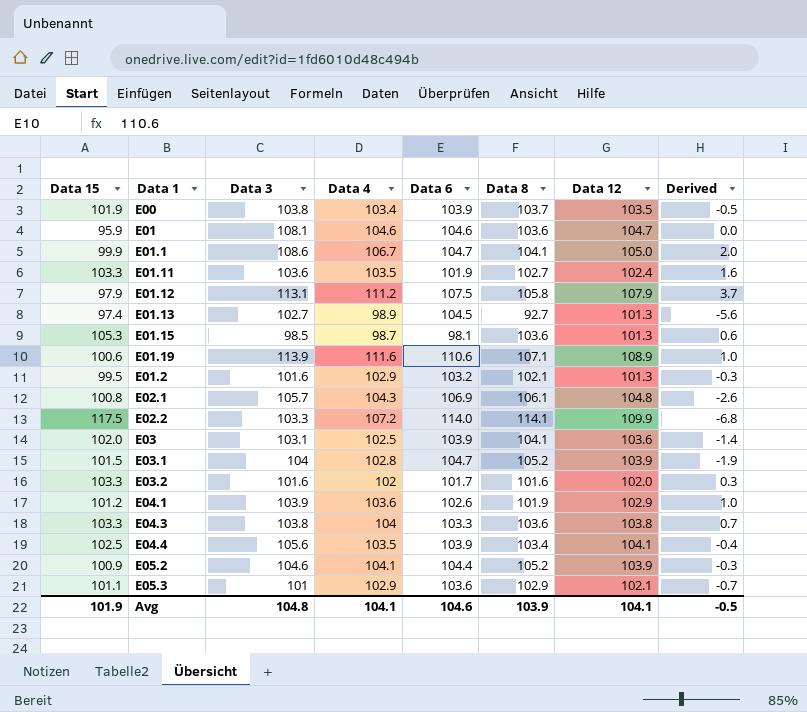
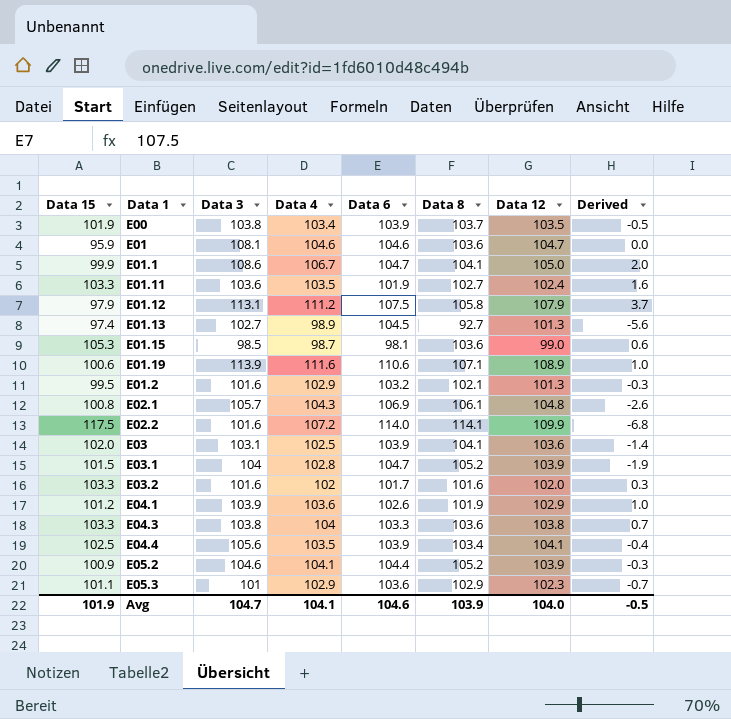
E01.15 | Data 12: 101.3 -> 99.0
E02.2 | Data 3: 103.3 -> 101.6
E05.3 | Data 12: 102.1 -> 102.3
Avg | Data 3: 104.8 -> 104.7
Avg | Data 12: 104.1 -> 104.0

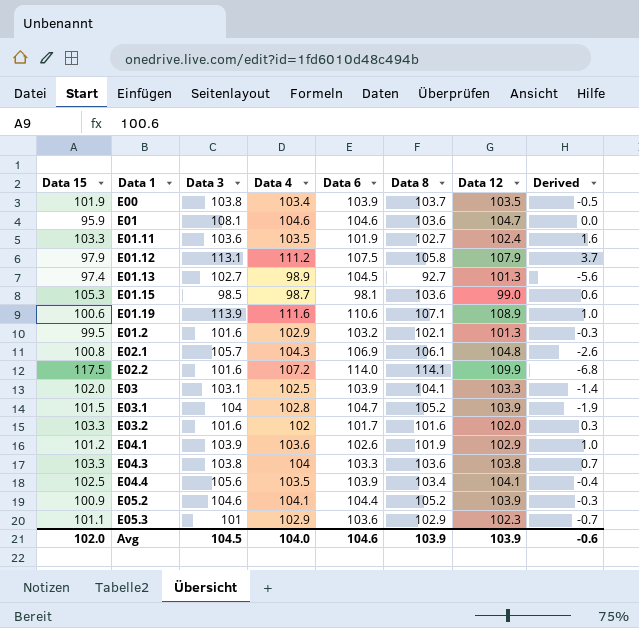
row E01.1: 99.9 | 108.6 | 106.7 | 104.7 | 104.1 | 105.0 | 2.0 -> none
E03 | Data 12: 103.6 -> 103.3
Avg | Data 15: 101.9 -> 102.0
Avg | Data 3: 104.7 -> 104.5
Avg | Data 4: 104.1 -> 104.0
Avg | Data 12: 104.0 -> 103.9
Avg | Derived: -0.5 -> -0.6

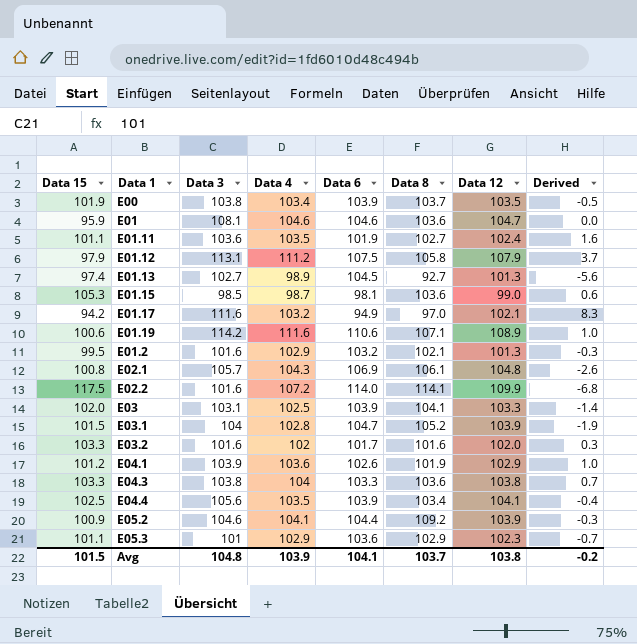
E01.11 | Data 15: 103.3 -> 101.1
row E01.17: none -> 94.2 | 111.6 | 103.2 | 94.9 | 97.0 | 102.1 | 8.3
E01.19 | Data 3: 113.9 -> 114.2
E05.2 | Data 8: 105.2 -> 109.2
Avg | Data 15: 102.0 -> 101.5
Avg | Data 3: 104.5 -> 104.8
Avg | Data 4: 104.0 -> 103.9
Avg | Data 6: 104.6 -> 104.1
Avg | Data 8: 103.9 -> 103.7
Avg | Data 12: 103.9 -> 103.8
Avg | Derived: -0.6 -> -0.2

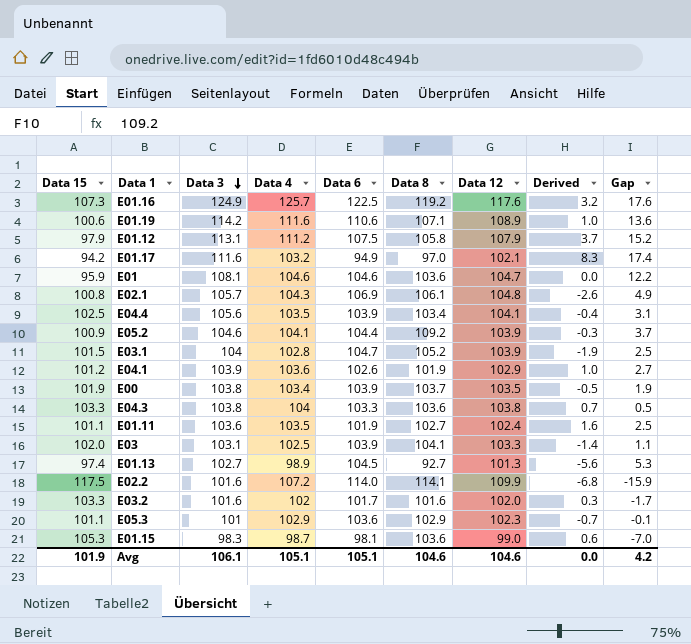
row order: none -> Data 3 descending
column Gap | formula: none -> [Data 3] - [Data 15]
row E01.2: 99.5 | 101.6 | 102.9 | 103.2 | 102.1 | 101.3 | -0.3 -> none
row E01.16: none -> 107.3 | 124.9 | 125.7 | 122.5 | 119.2 | 117.6 | 3.2 | 17.6
E01.15 | Data 3: 98.5 -> 98.3
Avg | Data 15: 101.5 -> 101.9
Avg | Data 3: 104.8 -> 106.1
Avg | Data 4: 103.9 -> 105.1
Avg | Data 6: 104.1 -> 105.1
Avg | Data 8: 103.7 -> 104.6
Avg | Data 12: 103.8 -> 104.6
Avg | Derived: -0.2 -> 0.0

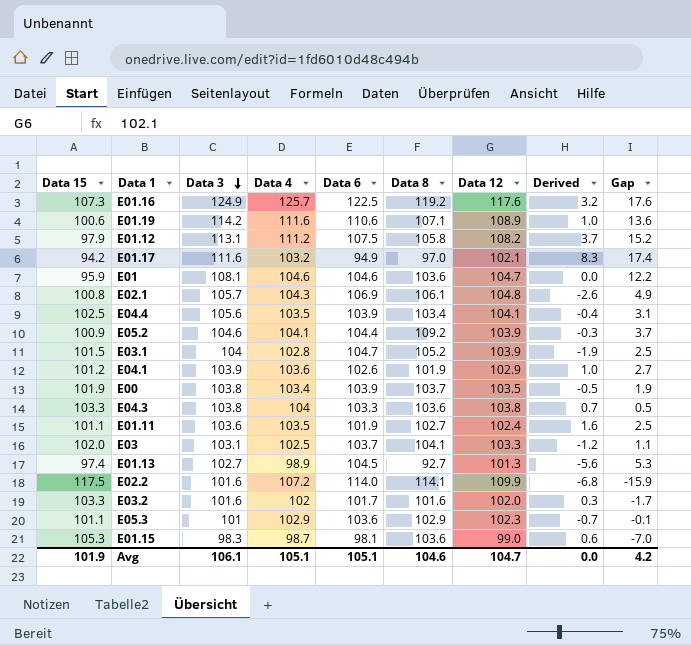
E01.12 | Data 12: 107.9 -> 108.2
E03 | Data 6: 103.9 -> 103.7
E03 | Derived: -1.4 -> -1.2
Avg | Data 12: 104.6 -> 104.7

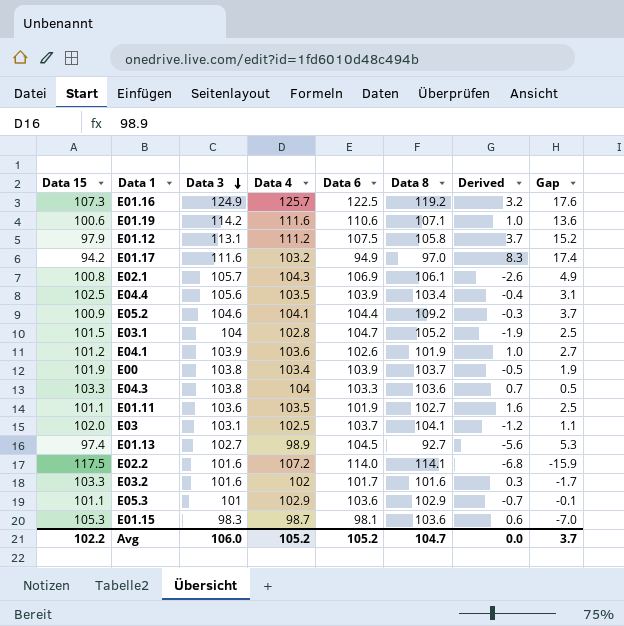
column Data 12 | position: 7 -> none
row E01: 95.9 | 108.1 | 104.6 | 104.6 | 103.6 | 104.7 | 0.0 | 12.2 -> none
Avg | Data 15: 101.9 -> 102.2
Avg | Data 3: 106.1 -> 106.0
Avg | Data 4: 105.1 -> 105.2
Avg | Data 6: 105.1 -> 105.2
Avg | Data 8: 104.6 -> 104.7
Avg | Gap: 4.2 -> 3.7

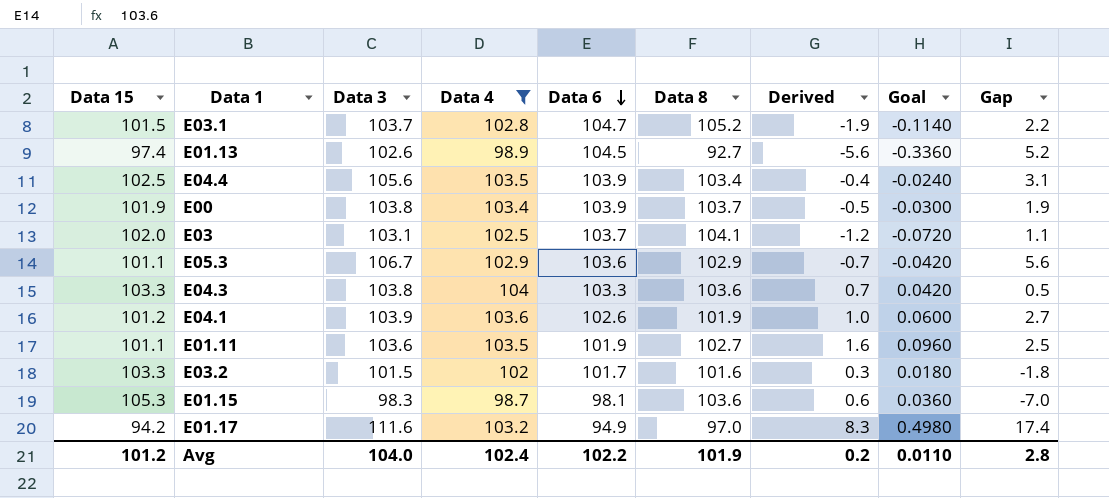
filter: none -> Data 4 <= 104
row order: Data 3 descending -> Data 6 descending
column Goal | formula: none -> [Derived] * 0.06
E03.1 | Data 3: 104 -> 103.7
E03.1 | Gap: 2.5 -> 2.2
E01.13 | Data 3: 102.7 -> 102.6
E01.13 | Gap: 5.3 -> 5.2
E05.3 | Data 3: 101 -> 106.7
E05.3 | Gap: -0.1 -> 5.6
E03.2 | Data 3: 101.6 -> 101.5
E03.2 | Gap: -1.7 -> -1.8
Avg | Data 15: 102.2 -> 101.2
Avg | Data 3: 106.0 -> 104.0
Avg | Data 4: 105.2 -> 102.4
Avg | Data 6: 105.2 -> 102.2
Avg | Data 8: 104.7 -> 101.9
Avg | Derived: 0.0 -> 0.2
Avg | Gap: 3.7 -> 2.8

